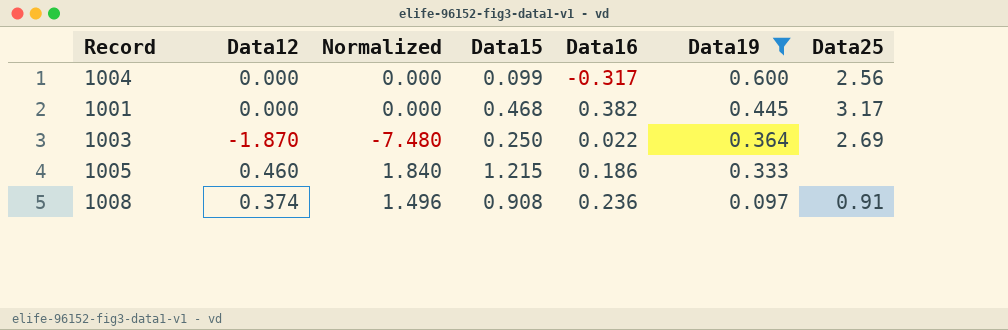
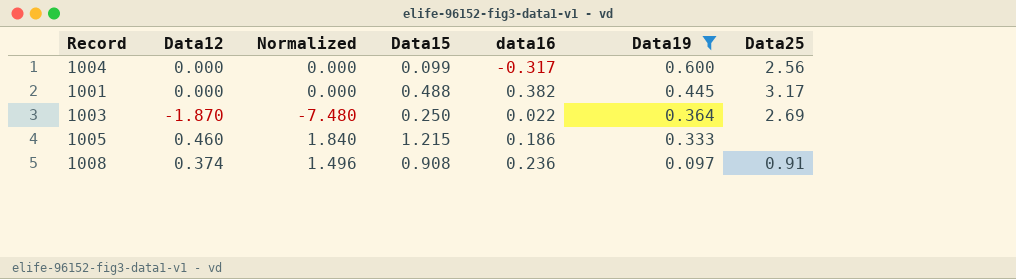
column name: Data16 -> data16
1001 | Data15: 0.468 -> 0.488

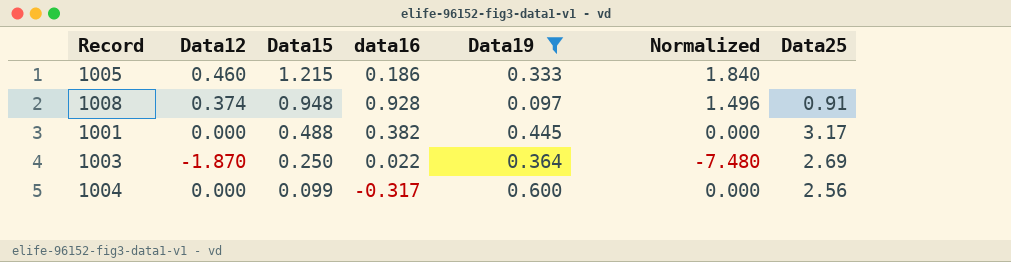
row order: Data19 descending -> Data15 descending
column Normalized | position: 3 -> 6
1008 | Data15: 0.908 -> 0.948
1008 | data16: 0.236 -> 0.928

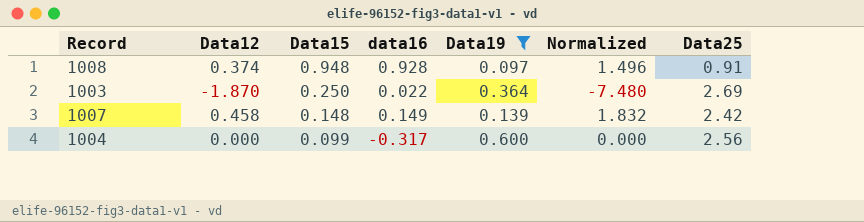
row 1005: 0.460 | 1.215 | 0.186 | 0.333 | 1.840 | none -> none
row 1001: 0.000 | 0.488 | 0.382 | 0.445 | 0.000 | 3.17 -> none
row 1007: none -> 0.458 | 0.148 | 0.149 | 0.139 | 1.832 | 2.42

